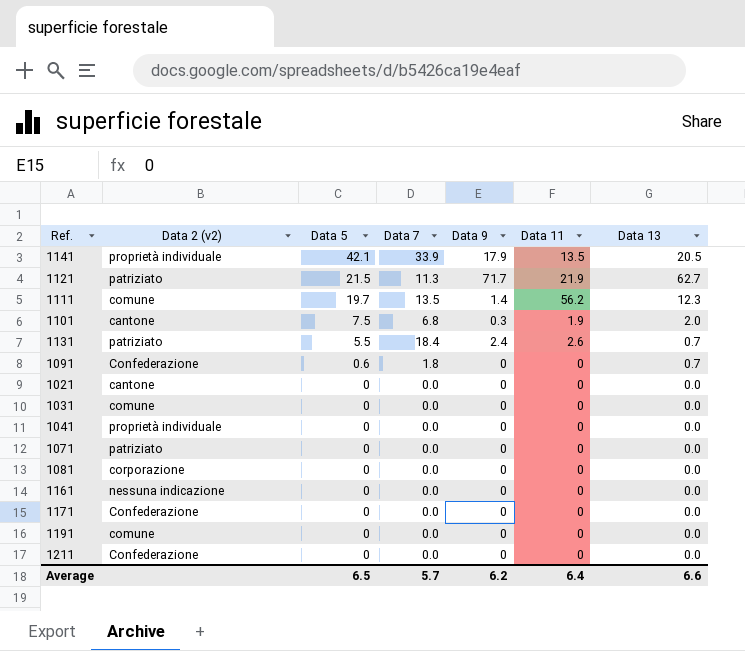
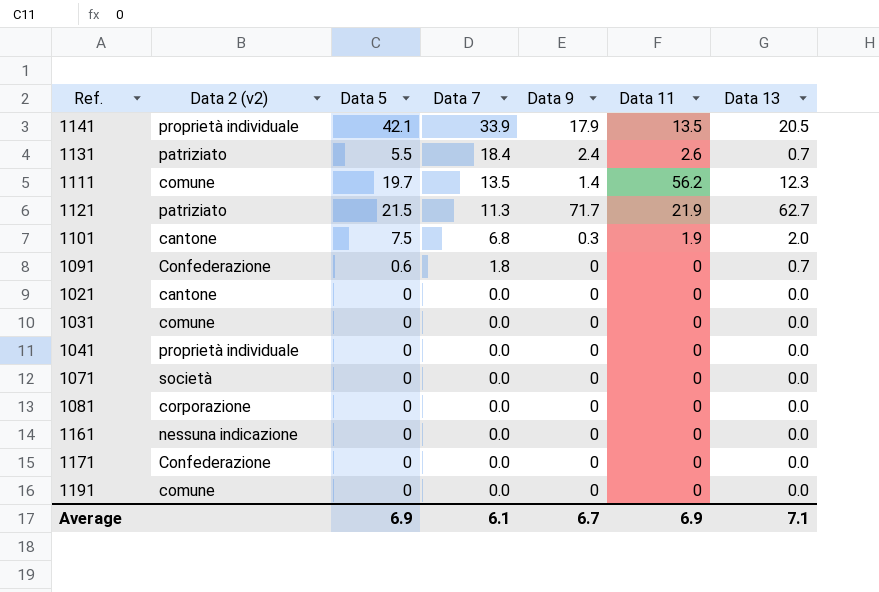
row order: Data 5 descending -> Data 7 descending
row 1211: Confederazione | 0 | 0.0 | 0 | 0 | 0.0 -> none
1071 | Data 2 (v2): patriziato -> società
Average | Data 5: 6.5 -> 6.9
Average | Data 7: 5.7 -> 6.1
Average | Data 9: 6.2 -> 6.7
Average | Data 11: 6.4 -> 6.9
Average | Data 13: 6.6 -> 7.1

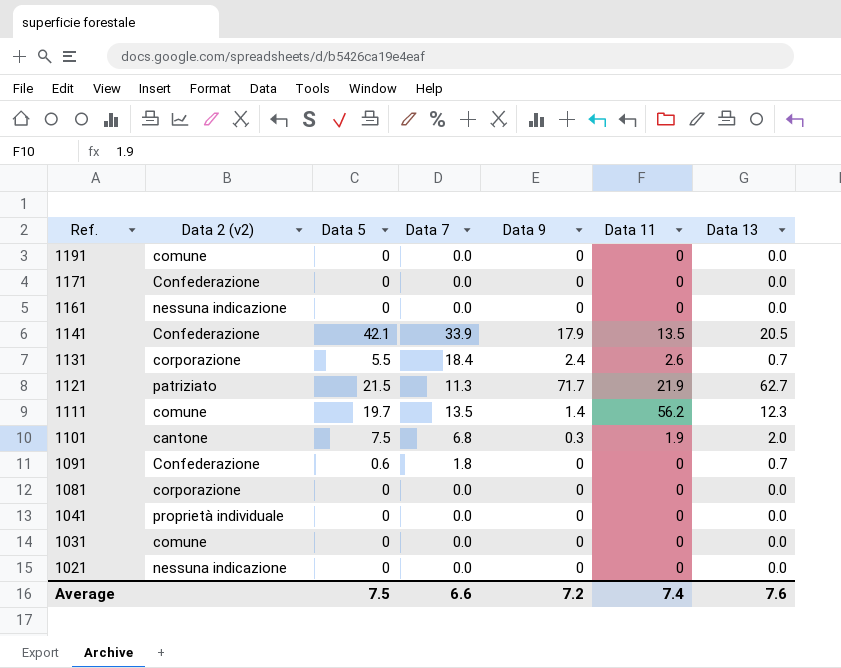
row order: Data 7 descending -> Ref. descending
row 1071: società | 0 | 0.0 | 0 | 0 | 0.0 -> none
1141 | Data 2 (v2): proprietà individuale -> Confederazione
1131 | Data 2 (v2): patriziato -> corporazione
1021 | Data 2 (v2): cantone -> nessuna indicazione
Average | Data 5: 6.9 -> 7.5
Average | Data 7: 6.1 -> 6.6
Average | Data 9: 6.7 -> 7.2
Average | Data 11: 6.9 -> 7.4
Average | Data 13: 7.1 -> 7.6

